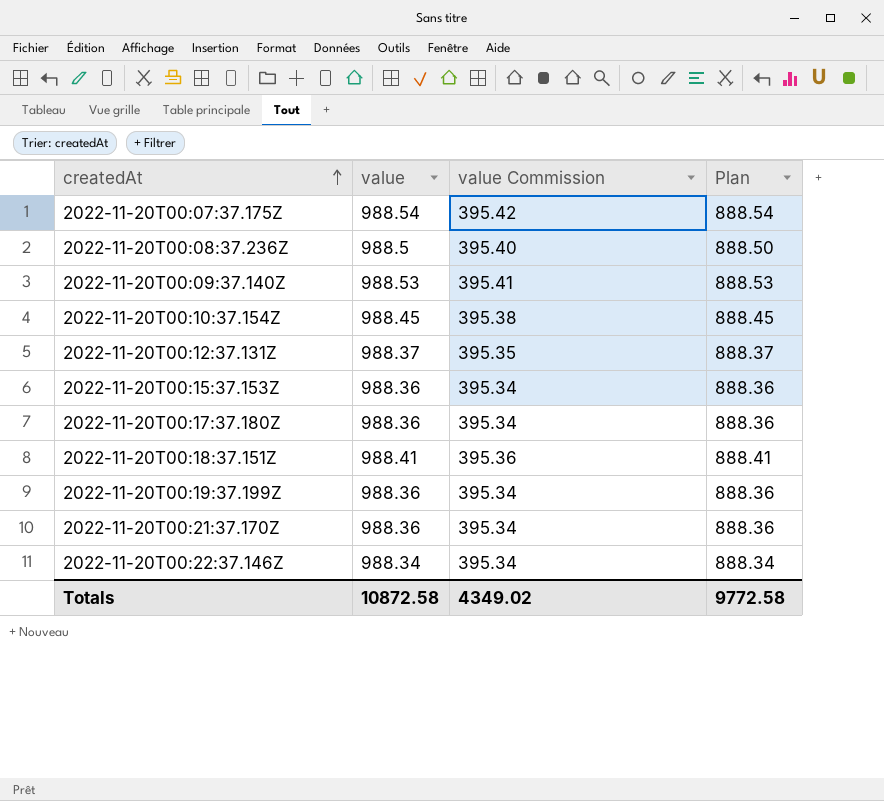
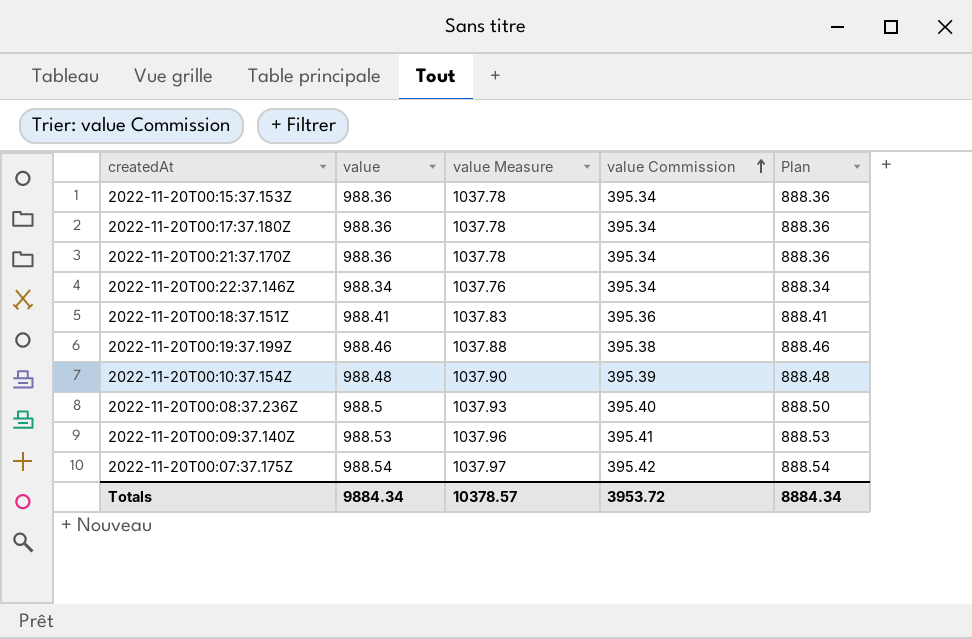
row order: createdAt ascending -> value Commission ascending
column value Measure | formula: none -> [value] * 1.05
row 2022-11-20T00:12:37.131Z: 988.37 | 395.35 | 888.37 -> none
2022-11-20T00:19:37.199Z | value: 988.36 -> 988.46
2022-11-20T00:19:37.199Z | value Commission: 395.34 -> 395.38
2022-11-20T00:19:37.199Z | Plan: 888.36 -> 888.46
2022-11-20T00:10:37.154Z | value: 988.45 -> 988.48
2022-11-20T00:10:37.154Z | value Commission: 395.38 -> 395.39
2022-11-20T00:10:37.154Z | Plan: 888.45 -> 888.48
Totals | value: 10872.58 -> 9884.34
Totals | value Commission: 4349.02 -> 3953.72
Totals | Plan: 9772.58 -> 8884.34

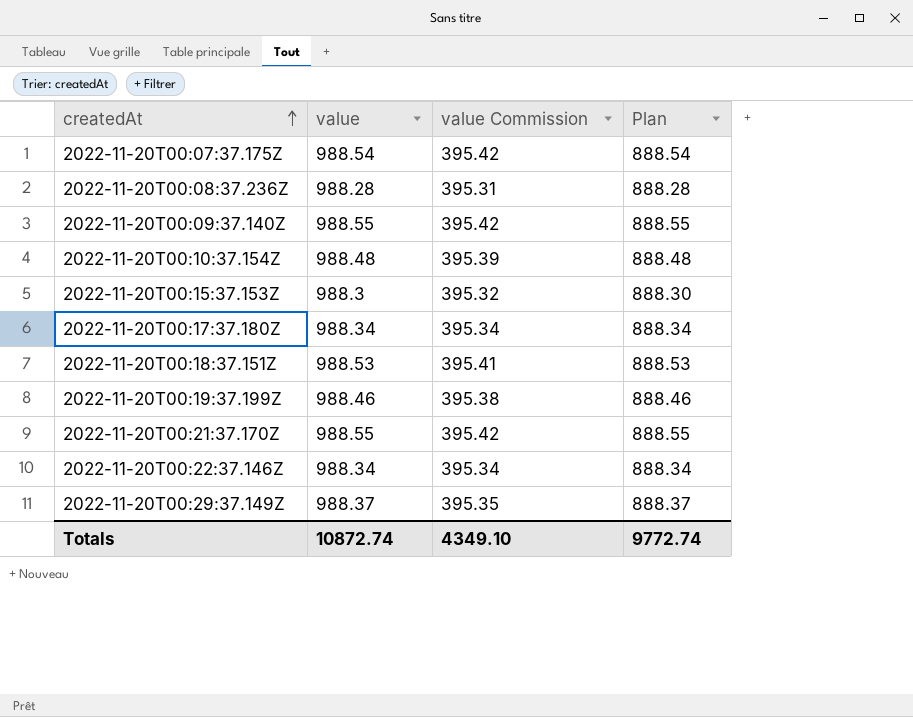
row order: value Commission ascending -> createdAt ascending
column value Measure | formula: [value] * 1.05 -> none
2022-11-20T00:08:37.236Z | value: 988.5 -> 988.28
2022-11-20T00:08:37.236Z | value Commission: 395.40 -> 395.31
2022-11-20T00:08:37.236Z | Plan: 888.50 -> 888.28
2022-11-20T00:09:37.140Z | value: 988.53 -> 988.55
2022-11-20T00:09:37.140Z | value Commission: 395.41 -> 395.42
2022-11-20T00:09:37.140Z | Plan: 888.53 -> 888.55
2022-11-20T00:15:37.153Z | value: 988.36 -> 988.3
2022-11-20T00:15:37.153Z | value Commission: 395.34 -> 395.32
2022-11-20T00:15:37.153Z | Plan: 888.36 -> 888.30
2022-11-20T00:17:37.180Z | value: 988.36 -> 988.34
2022-11-20T00:17:37.180Z | Plan: 888.36 -> 888.34
2022-11-20T00:18:37.151Z | value: 988.41 -> 988.53
2022-11-20T00:18:37.151Z | value Commission: 395.36 -> 395.41
2022-11-20T00:18:37.151Z | Plan: 888.41 -> 888.53
2022-11-20T00:21:37.170Z | value: 988.36 -> 988.55
2022-11-20T00:21:37.170Z | value Commission: 395.34 -> 395.42
2022-11-20T00:21:37.170Z | Plan: 888.36 -> 888.55
row 2022-11-20T00:29:37.149Z: none -> 988.37 | 395.35 | 888.37
Totals | value: 9884.34 -> 10872.74
Totals | value Commission: 3953.72 -> 4349.10
Totals | Plan: 8884.34 -> 9772.74

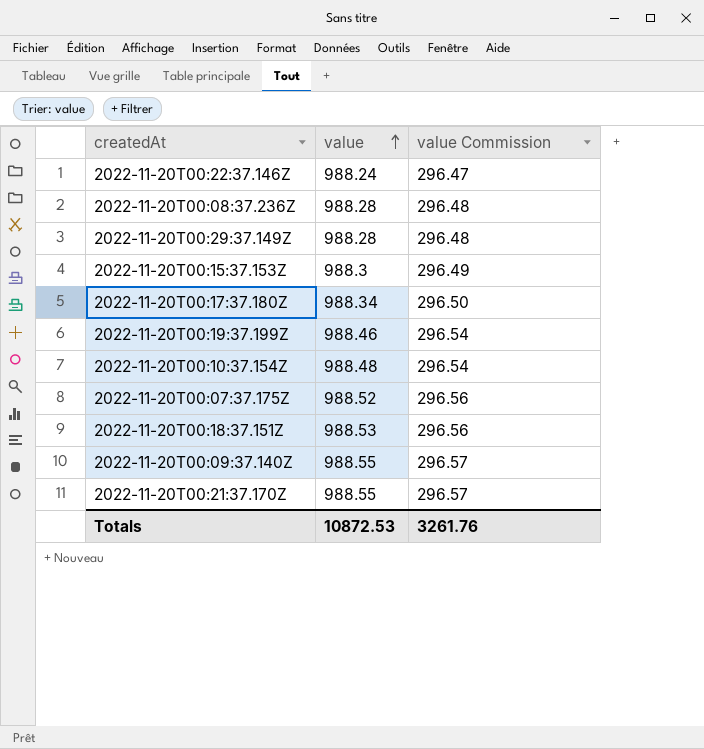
row order: createdAt ascending -> value ascending
column Plan | formula: [value] - 100 -> none
column value Commission | formula: [value] * 0.4 -> [value] * 0.3
2022-11-20T00:22:37.146Z | value: 988.34 -> 988.24
2022-11-20T00:29:37.149Z | value: 988.37 -> 988.28
2022-11-20T00:07:37.175Z | value: 988.54 -> 988.52
Totals | value: 10872.74 -> 10872.53
Totals | value Commission: 4349.10 -> 3261.76

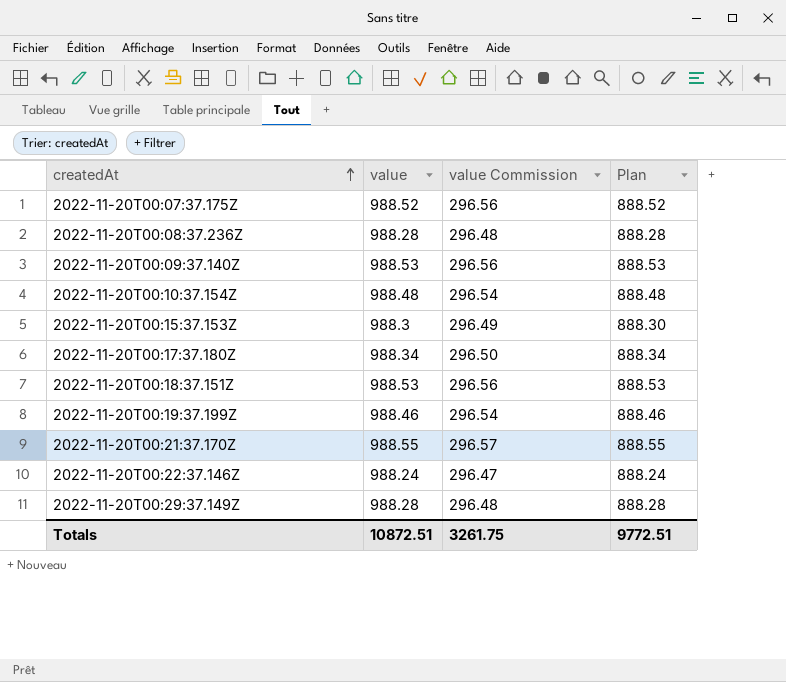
row order: value ascending -> createdAt ascending
column Plan | formula: none -> [value] - 100
2022-11-20T00:09:37.140Z | value: 988.55 -> 988.53
2022-11-20T00:09:37.140Z | value Commission: 296.57 -> 296.56
Totals | value: 10872.53 -> 10872.51
Totals | value Commission: 3261.76 -> 3261.75

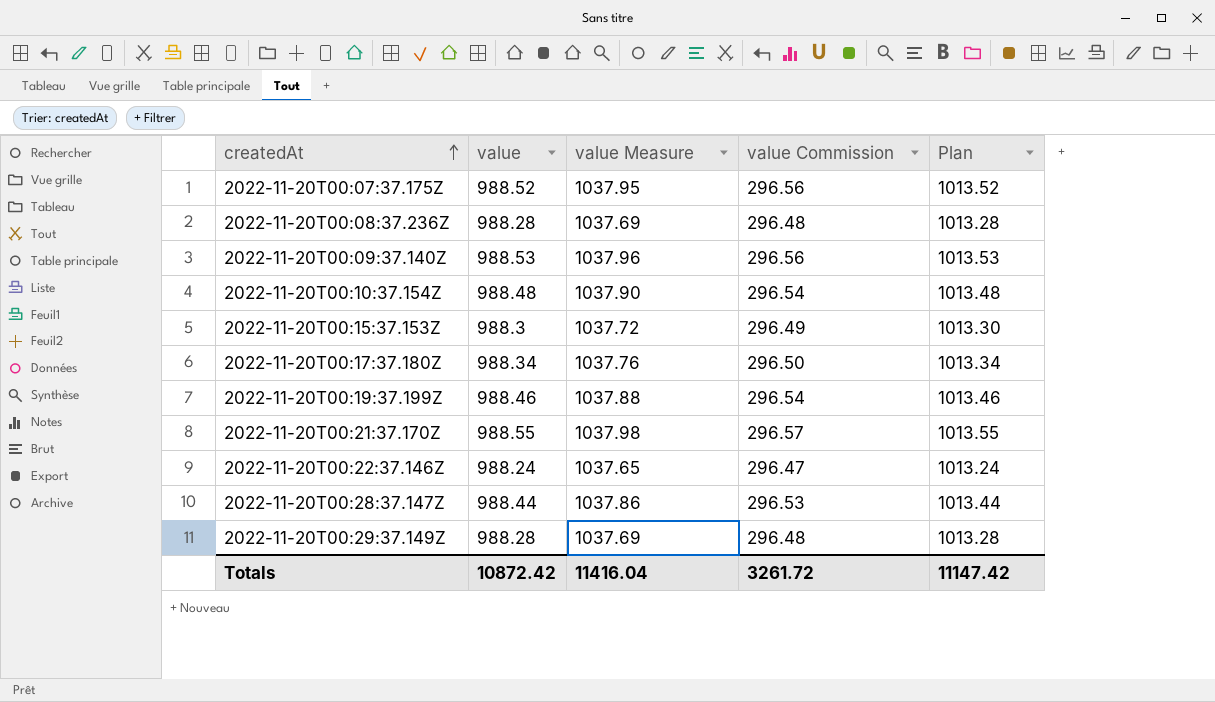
column value Measure | formula: none -> [value] * 1.05
column Plan | formula: [value] - 100 -> [value] + 25
row 2022-11-20T00:18:37.151Z: 988.53 | 296.56 | 888.53 -> none
row 2022-11-20T00:28:37.147Z: none -> 988.44 | 1037.86 | 296.53 | 1013.44
Totals | value: 10872.51 -> 10872.42
Totals | value Commission: 3261.75 -> 3261.72
Totals | Plan: 9772.51 -> 11147.42

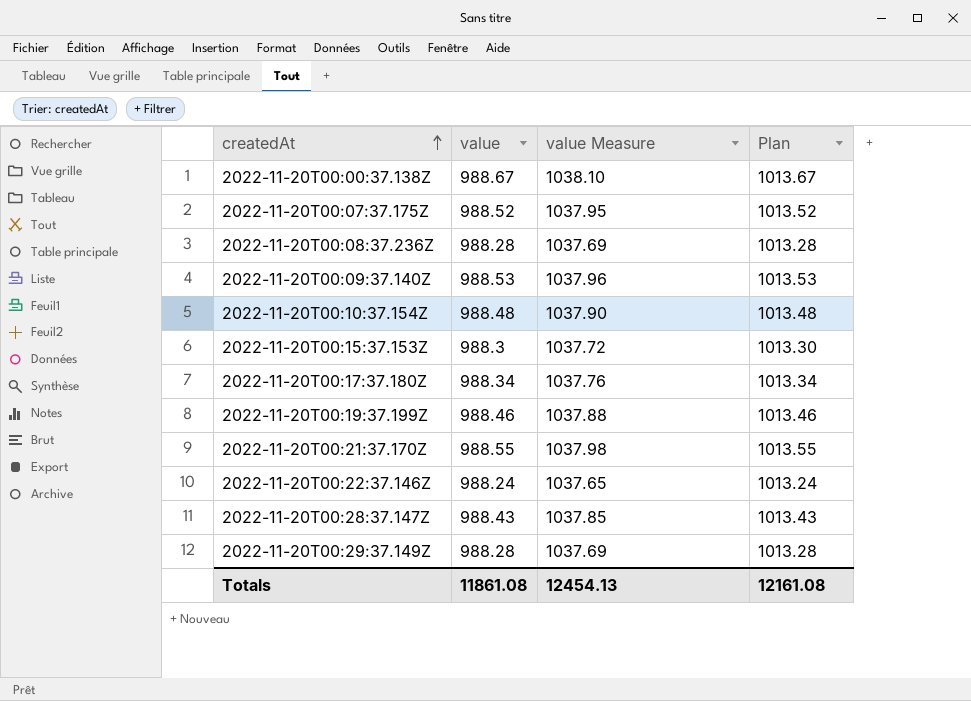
column value Commission | formula: [value] * 0.3 -> none
row 2022-11-20T00:00:37.138Z: none -> 988.67 | 1038.10 | 1013.67
2022-11-20T00:28:37.147Z | value: 988.44 -> 988.43
2022-11-20T00:28:37.147Z | value Measure: 1037.86 -> 1037.85
2022-11-20T00:28:37.147Z | Plan: 1013.44 -> 1013.43
Totals | value: 10872.42 -> 11861.08
Totals | value Measure: 11416.04 -> 12454.13
Totals | Plan: 11147.42 -> 12161.08

